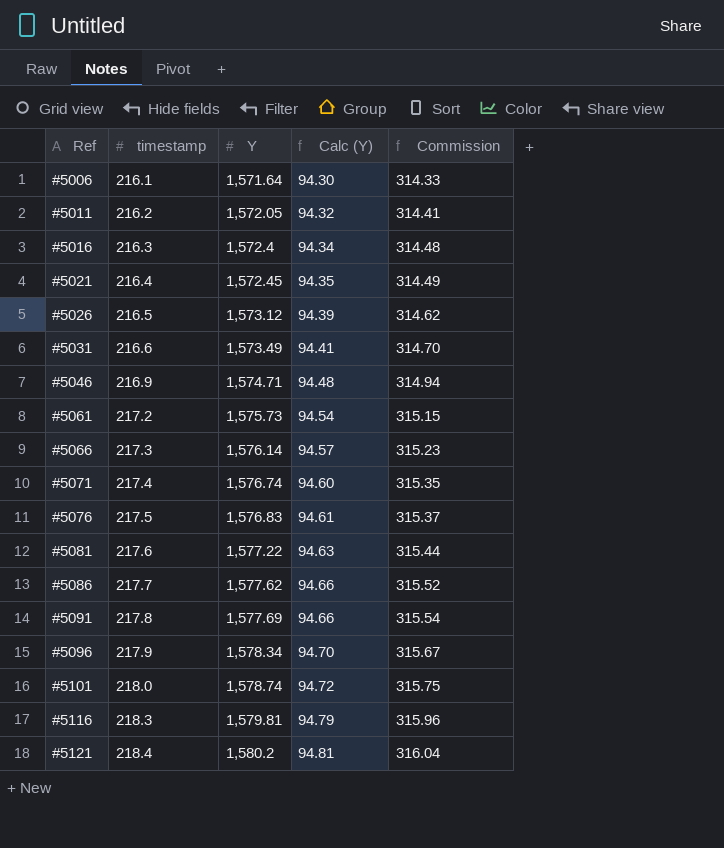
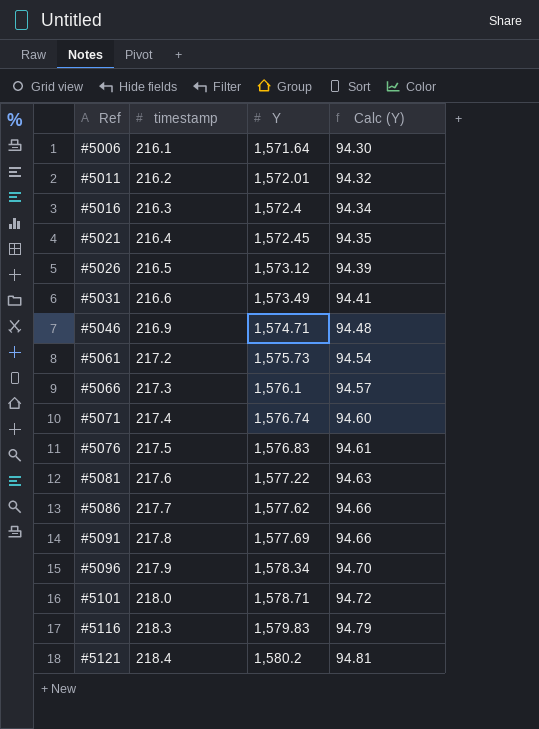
column Commission | formula: [Y] * 0.2 -> none
#5011 | Y: 1,572.05 -> 1,572.01
#5066 | Y: 1,576.14 -> 1,576.1
#5101 | Y: 1,578.74 -> 1,578.71
#5116 | Y: 1,579.81 -> 1,579.83

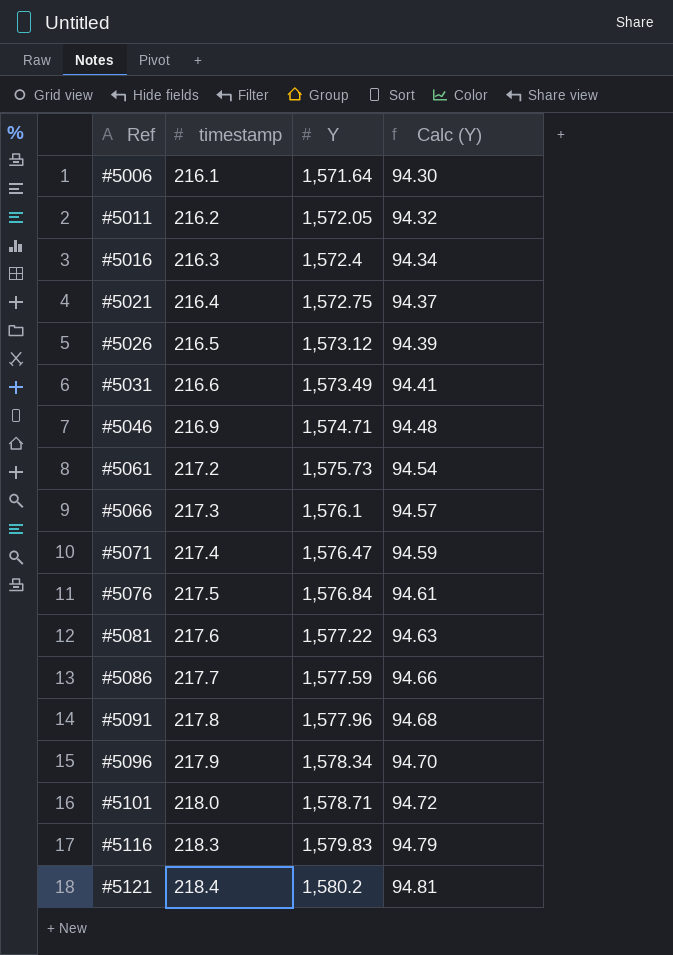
#5011 | Y: 1,572.01 -> 1,572.05
#5021 | Y: 1,572.45 -> 1,572.75
#5021 | Calc (Y): 94.35 -> 94.37
#5071 | Y: 1,576.74 -> 1,576.47
#5071 | Calc (Y): 94.60 -> 94.59
#5076 | Y: 1,576.83 -> 1,576.84
#5086 | Y: 1,577.62 -> 1,577.59
#5091 | Y: 1,577.69 -> 1,577.96
#5091 | Calc (Y): 94.66 -> 94.68

